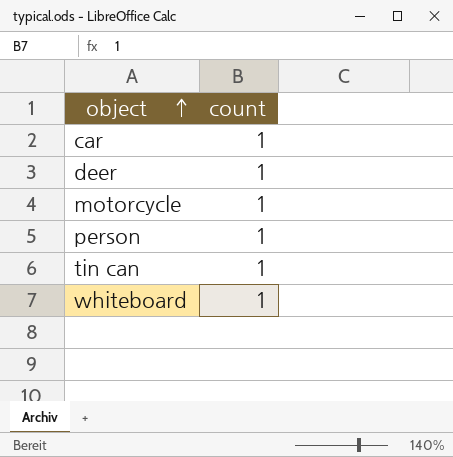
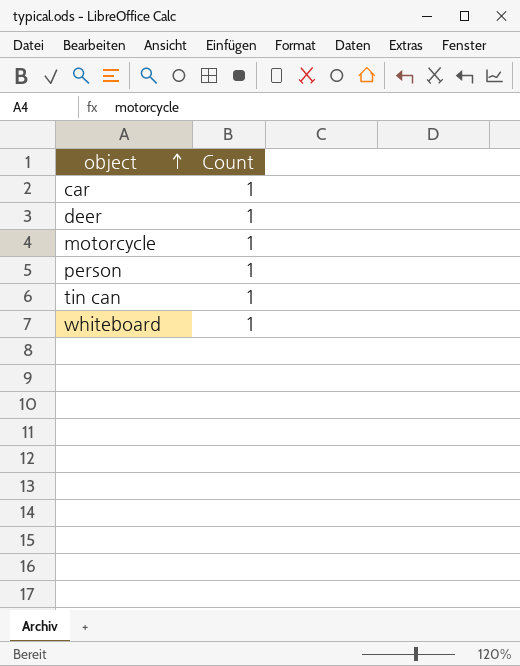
column name: count -> Count

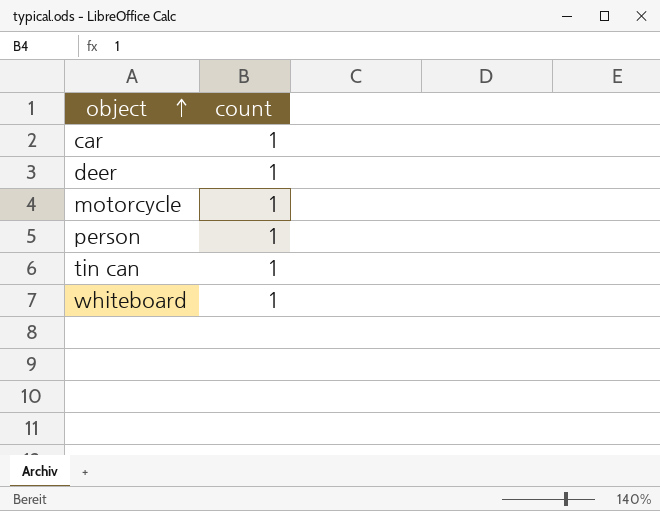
column name: Count -> count

